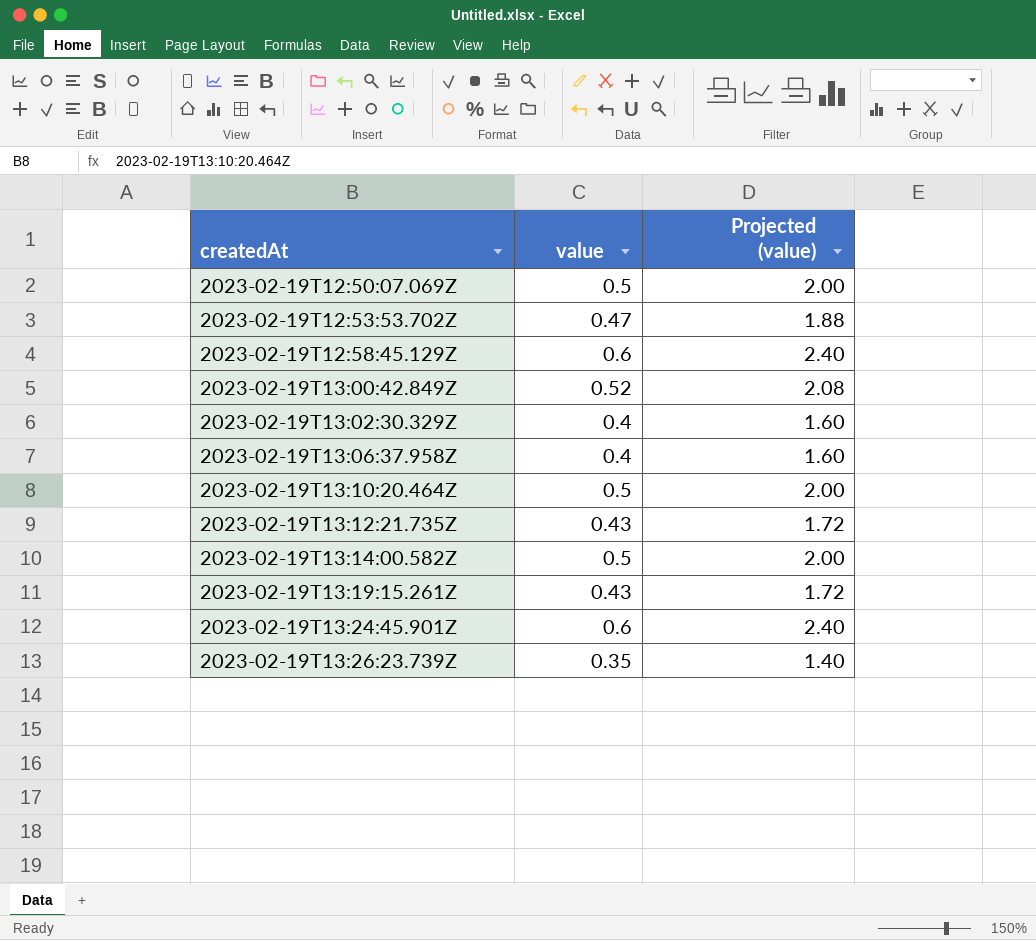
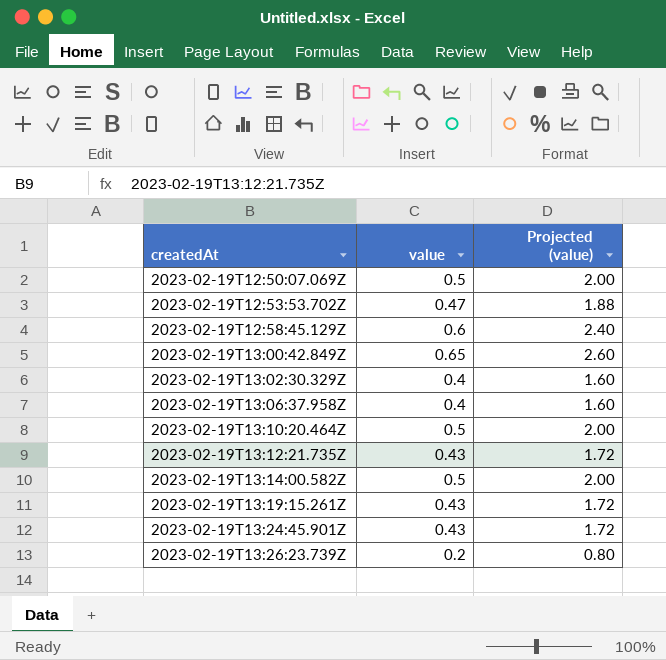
2023-02-19T13:00:42.849Z | value: 0.52 -> 0.65
2023-02-19T13:00:42.849Z | Projected (value): 2.08 -> 2.60
2023-02-19T13:24:45.901Z | value: 0.6 -> 0.43
2023-02-19T13:24:45.901Z | Projected (value): 2.40 -> 1.72
2023-02-19T13:26:23.739Z | value: 0.35 -> 0.2
2023-02-19T13:26:23.739Z | Projected (value): 1.40 -> 0.80

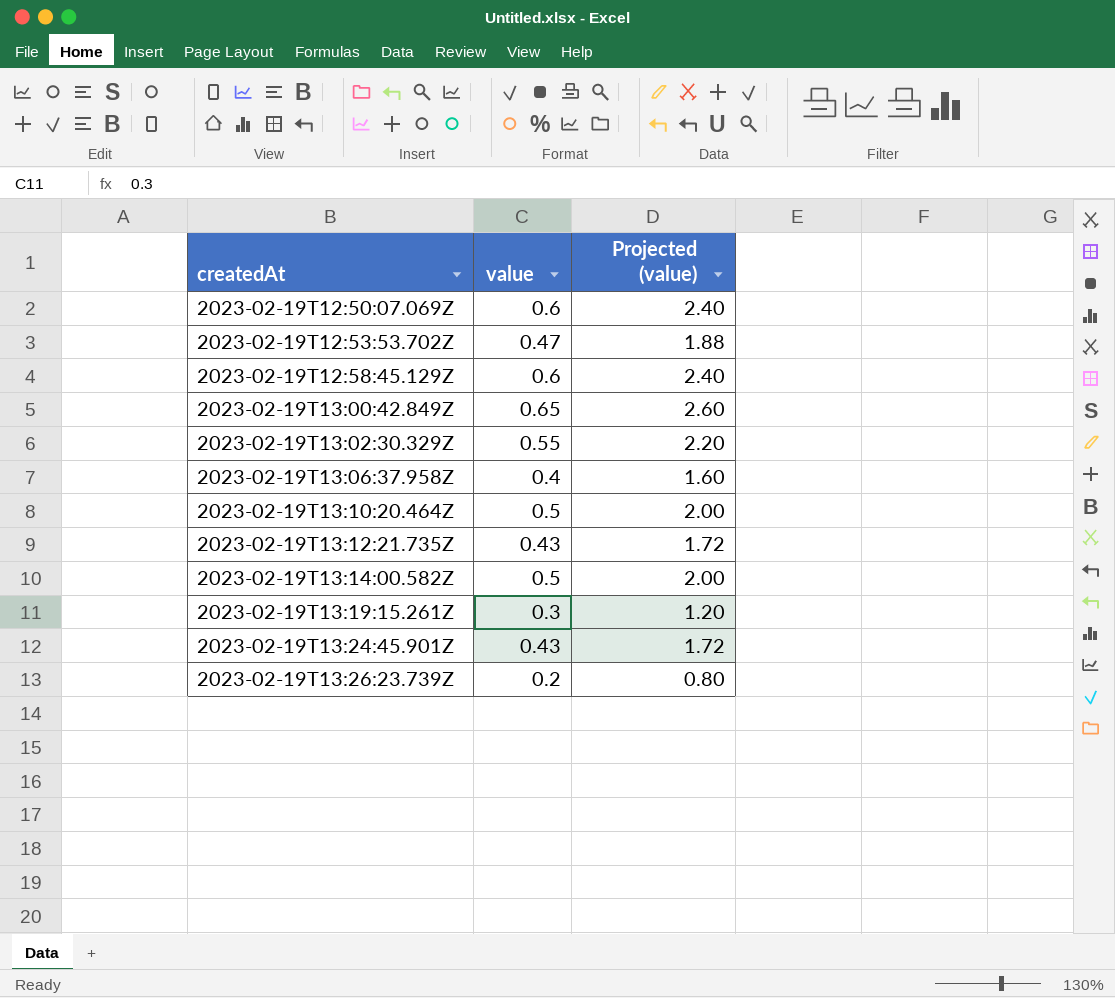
2023-02-19T12:50:07.069Z | value: 0.5 -> 0.6
2023-02-19T12:50:07.069Z | Projected (value): 2.00 -> 2.40
2023-02-19T13:02:30.329Z | value: 0.4 -> 0.55
2023-02-19T13:02:30.329Z | Projected (value): 1.60 -> 2.20
2023-02-19T13:19:15.261Z | value: 0.43 -> 0.3
2023-02-19T13:19:15.261Z | Projected (value): 1.72 -> 1.20

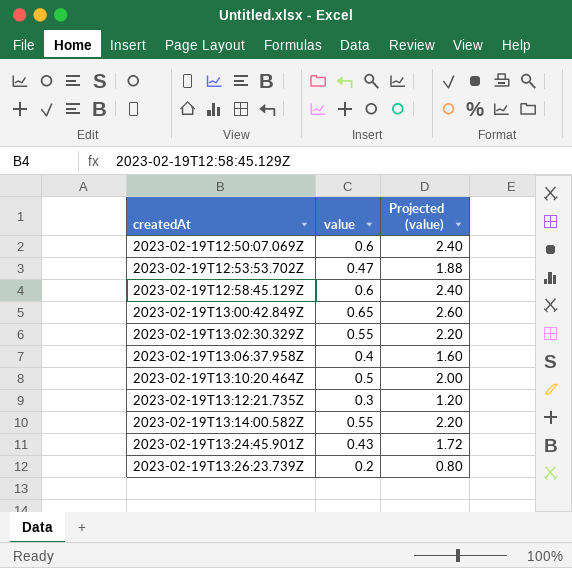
row 2023-02-19T13:19:15.261Z: 0.3 | 1.20 -> none
2023-02-19T13:12:21.735Z | value: 0.43 -> 0.3
2023-02-19T13:12:21.735Z | Projected (value): 1.72 -> 1.20
2023-02-19T13:14:00.582Z | value: 0.5 -> 0.55
2023-02-19T13:14:00.582Z | Projected (value): 2.00 -> 2.20

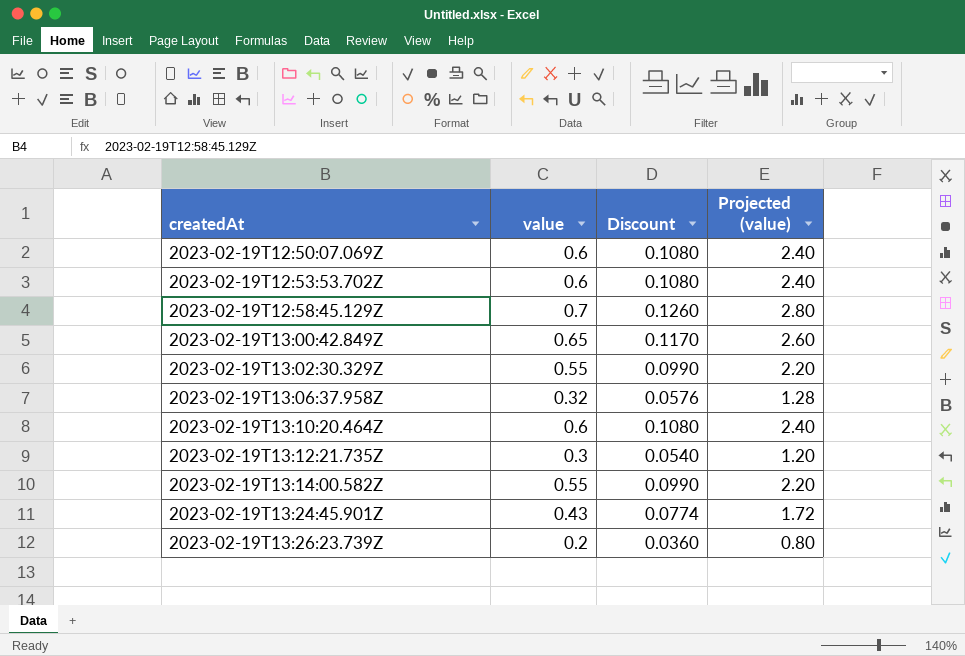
column Discount | formula: none -> [value] * 0.18
2023-02-19T12:53:53.702Z | value: 0.47 -> 0.6
2023-02-19T12:53:53.702Z | Projected (value): 1.88 -> 2.40
2023-02-19T12:58:45.129Z | value: 0.6 -> 0.7
2023-02-19T12:58:45.129Z | Projected (value): 2.40 -> 2.80
2023-02-19T13:06:37.958Z | value: 0.4 -> 0.32
2023-02-19T13:06:37.958Z | Projected (value): 1.60 -> 1.28
2023-02-19T13:10:20.464Z | value: 0.5 -> 0.6
2023-02-19T13:10:20.464Z | Projected (value): 2.00 -> 2.40

